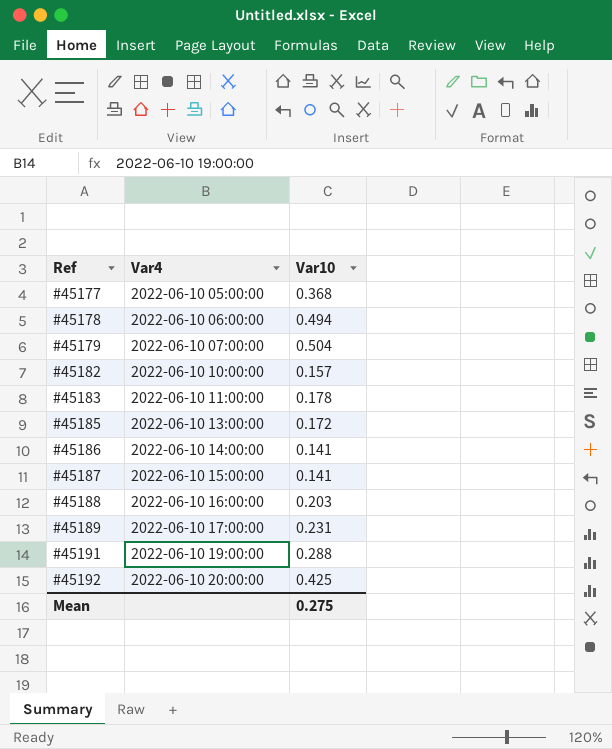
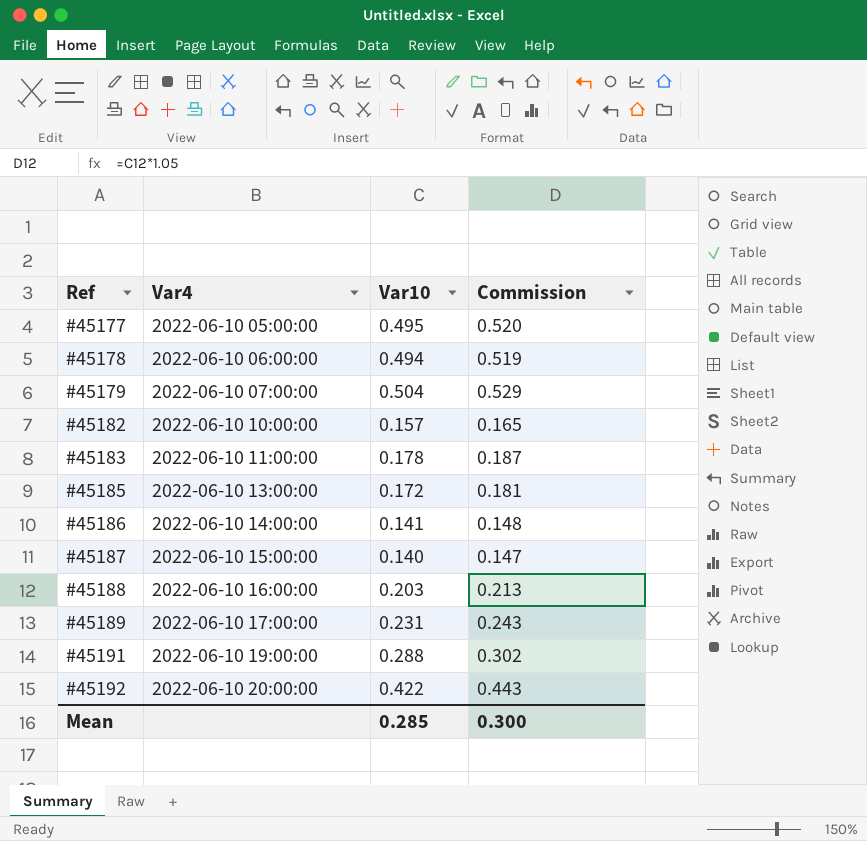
column Commission | formula: none -> [Var10] * 1.05
#45177 | Var10: 0.368 -> 0.495
#45187 | Var10: 0.141 -> 0.140
#45192 | Var10: 0.425 -> 0.422
Mean | Var10: 0.275 -> 0.285

